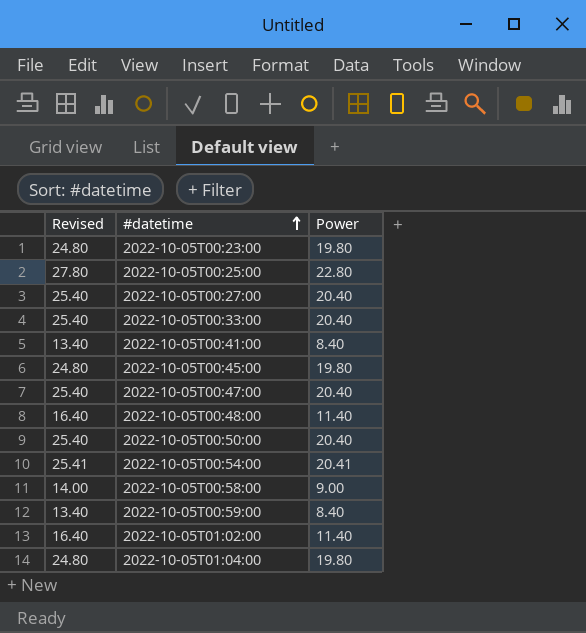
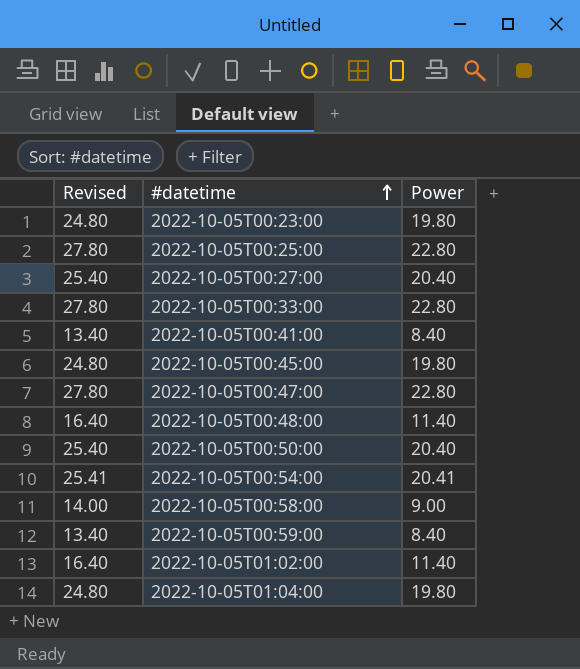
2022-10-05T00:33:00 | Revised: 25.40 -> 27.80
2022-10-05T00:33:00 | Power: 20.40 -> 22.80
2022-10-05T00:47:00 | Revised: 25.40 -> 27.80
2022-10-05T00:47:00 | Power: 20.40 -> 22.80

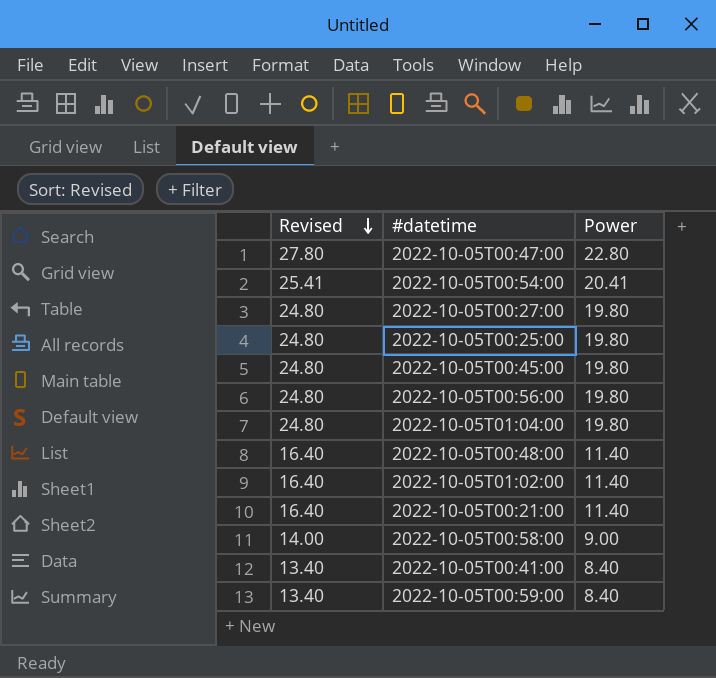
row order: #datetime ascending -> Revised descending
row 2022-10-05T00:23:00: 24.80 | 19.80 -> none
row 2022-10-05T00:33:00: 27.80 | 22.80 -> none
row 2022-10-05T00:50:00: 25.40 | 20.40 -> none
2022-10-05T00:27:00 | Revised: 25.40 -> 24.80
2022-10-05T00:27:00 | Power: 20.40 -> 19.80
2022-10-05T00:25:00 | Revised: 27.80 -> 24.80
2022-10-05T00:25:00 | Power: 22.80 -> 19.80
row 2022-10-05T00:56:00: none -> 24.80 | 19.80
row 2022-10-05T00:21:00: none -> 16.40 | 11.40

